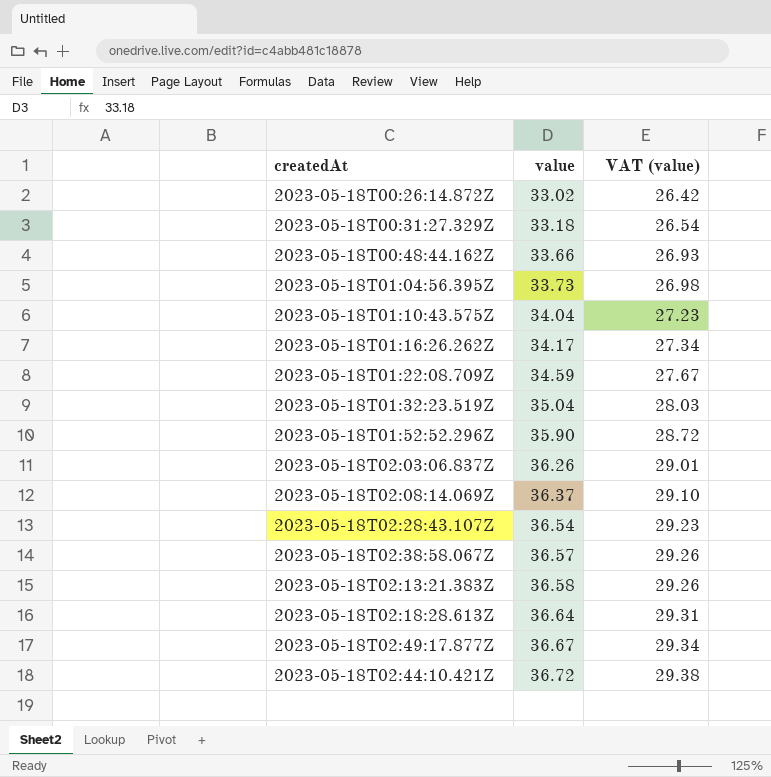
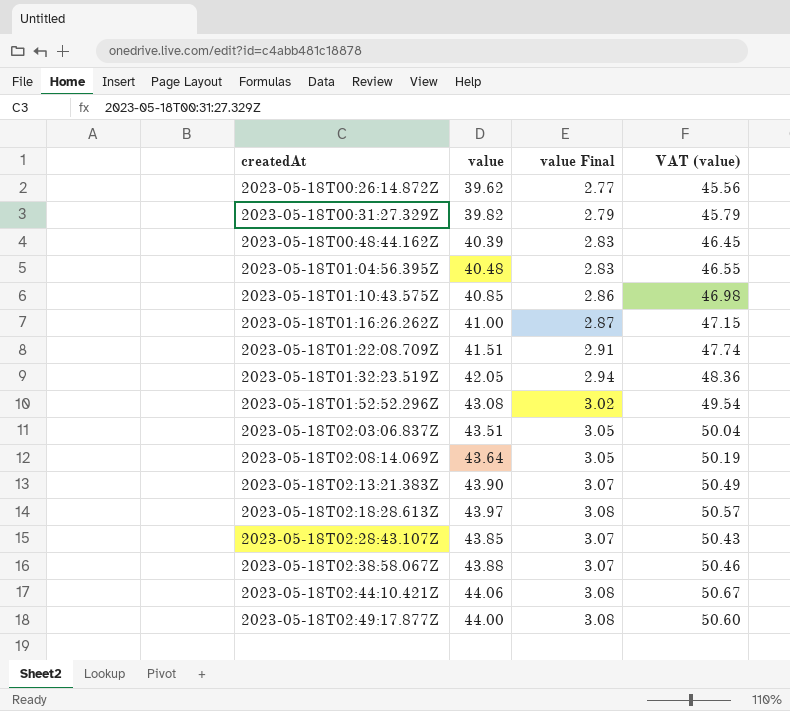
row order: value ascending -> createdAt ascending
column value Final | formula: none -> [value] * 0.07
column VAT (value) | formula: [value] * 0.8 -> [value] * 1.15
2023-05-18T00:26:14.872Z | value: 33.02 -> 39.62
2023-05-18T00:31:27.329Z | value: 33.18 -> 39.82
2023-05-18T00:48:44.162Z | value: 33.66 -> 40.39
2023-05-18T01:04:56.395Z | value: 33.73 -> 40.48
2023-05-18T01:10:43.575Z | value: 34.04 -> 40.85
2023-05-18T01:16:26.262Z | value: 34.17 -> 41.00
2023-05-18T01:22:08.709Z | value: 34.59 -> 41.51
2023-05-18T01:32:23.519Z | value: 35.04 -> 42.05
2023-05-18T01:52:52.296Z | value: 35.90 -> 43.08
2023-05-18T02:03:06.837Z | value: 36.26 -> 43.51
2023-05-18T02:08:14.069Z | value: 36.37 -> 43.64
2023-05-18T02:13:21.383Z | value: 36.58 -> 43.90
2023-05-18T02:18:28.613Z | value: 36.64 -> 43.97
2023-05-18T02:28:43.107Z | value: 36.54 -> 43.85
2023-05-18T02:38:58.067Z | value: 36.57 -> 43.88
2023-05-18T02:44:10.421Z | value: 36.72 -> 44.06
2023-05-18T02:49:17.877Z | value: 36.67 -> 44.00

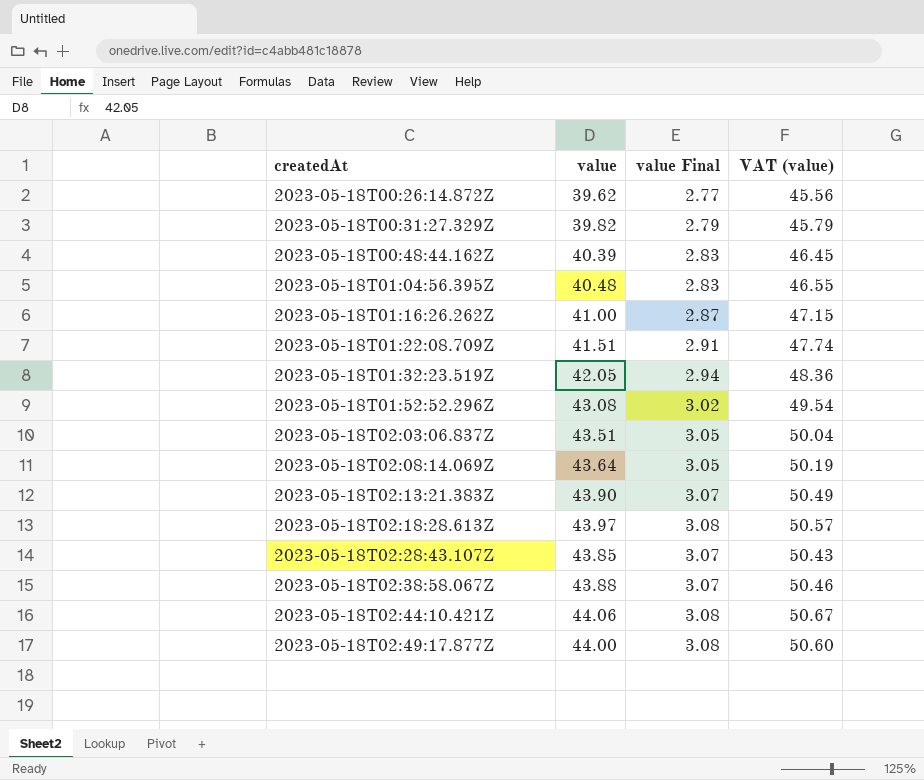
row 2023-05-18T01:10:43.575Z: 40.85 | 2.86 | 46.98 -> none

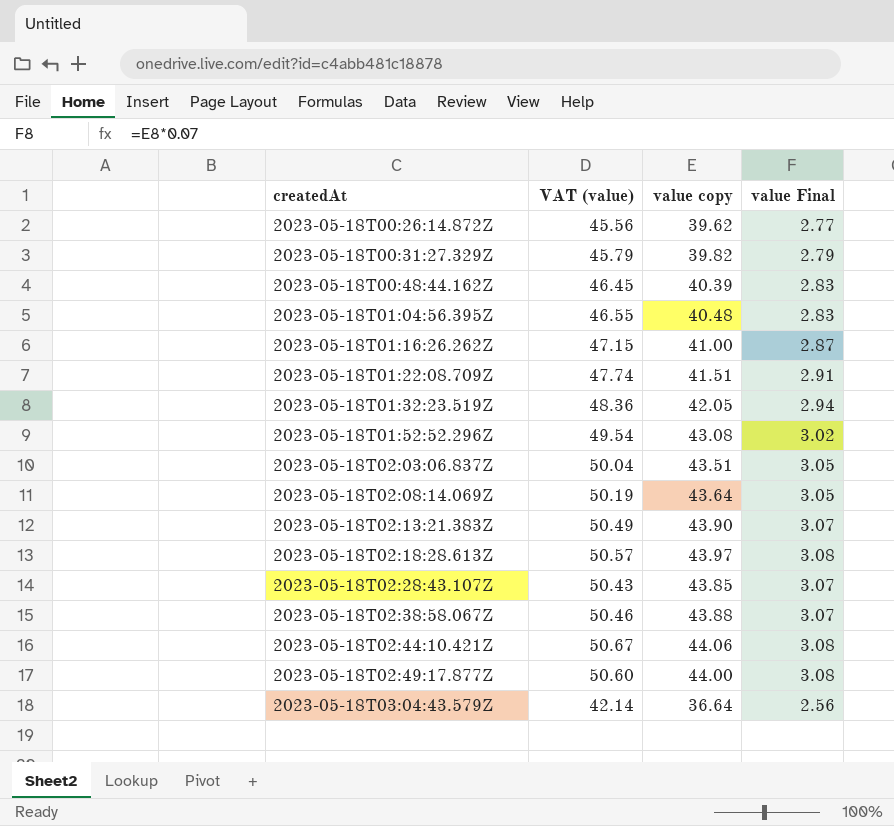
column VAT (value) | position: 4 -> 2
column name: value -> value copy
row 2023-05-18T03:04:43.579Z: none -> 42.14 | 36.64 | 2.56

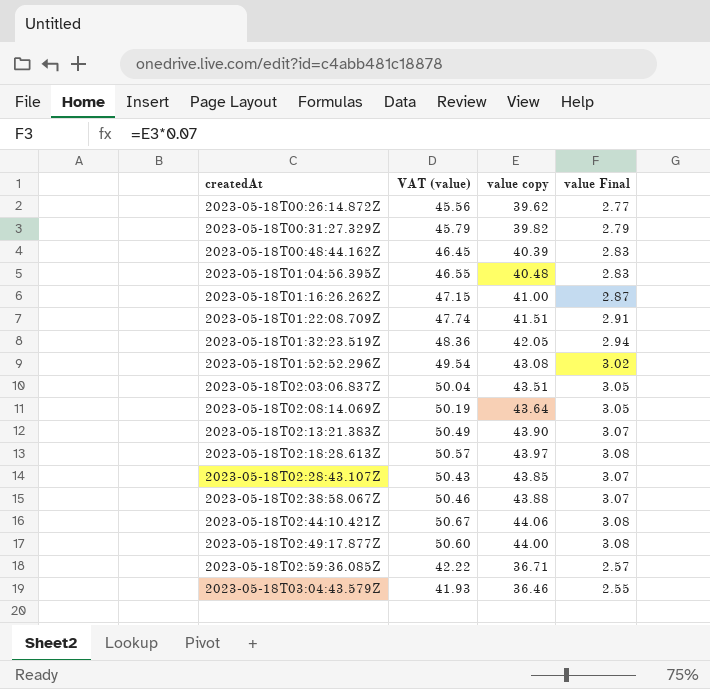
row 2023-05-18T02:59:36.085Z: none -> 42.22 | 36.71 | 2.57
2023-05-18T03:04:43.579Z | VAT (value): 42.14 -> 41.93
2023-05-18T03:04:43.579Z | value copy: 36.64 -> 36.46
2023-05-18T03:04:43.579Z | value Final: 2.56 -> 2.55

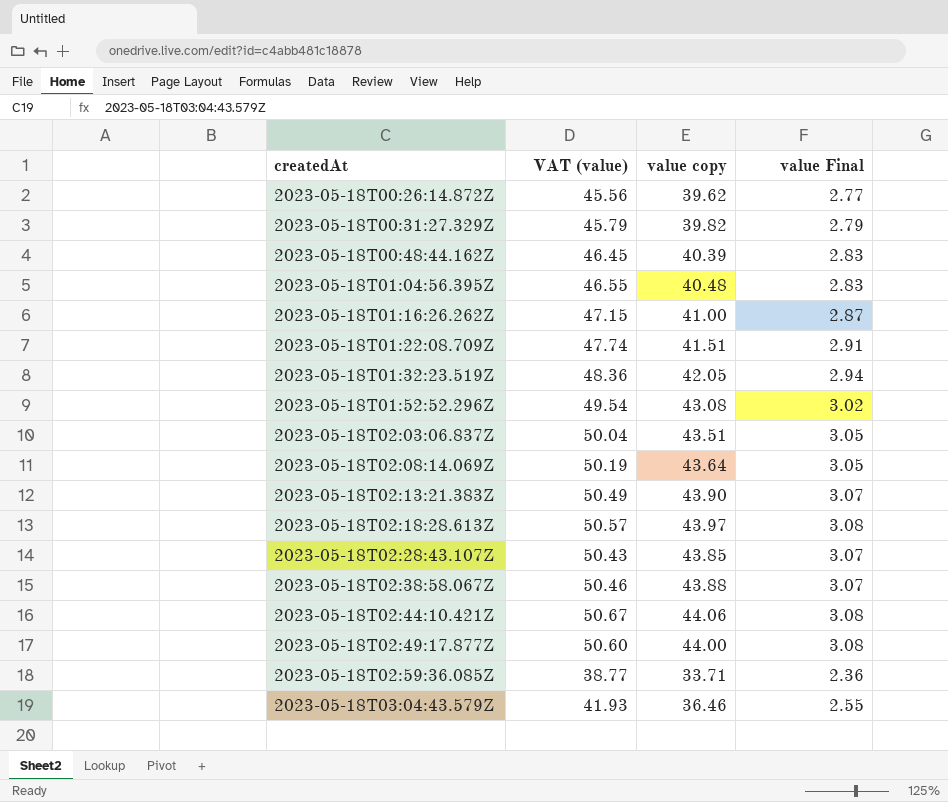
2023-05-18T02:59:36.085Z | VAT (value): 42.22 -> 38.77
2023-05-18T02:59:36.085Z | value copy: 36.71 -> 33.71
2023-05-18T02:59:36.085Z | value Final: 2.57 -> 2.36

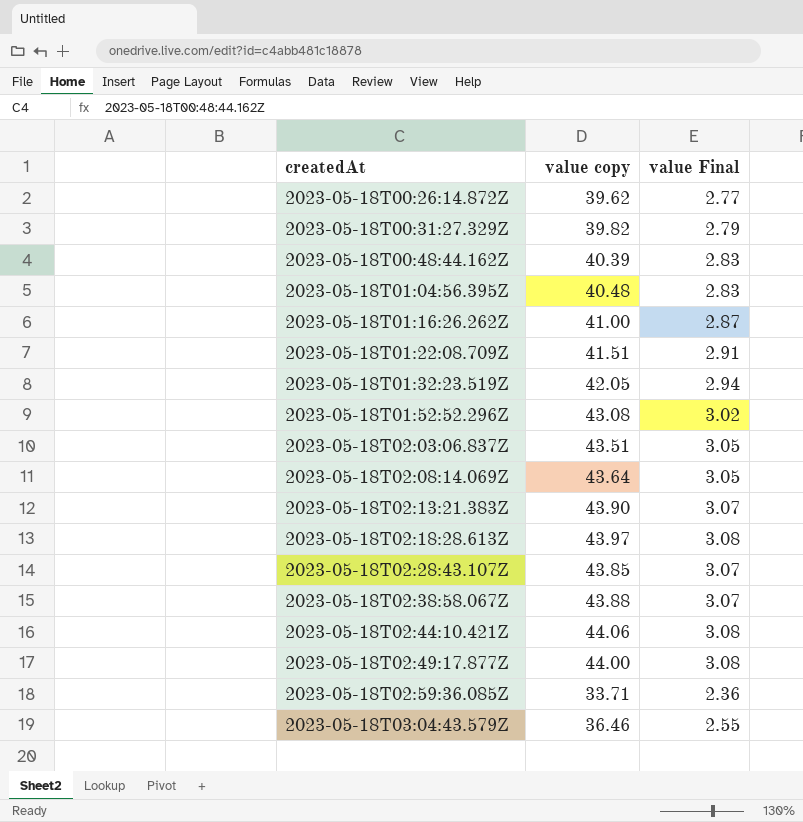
column VAT (value) | formula: [value copy] * 1.15 -> none

